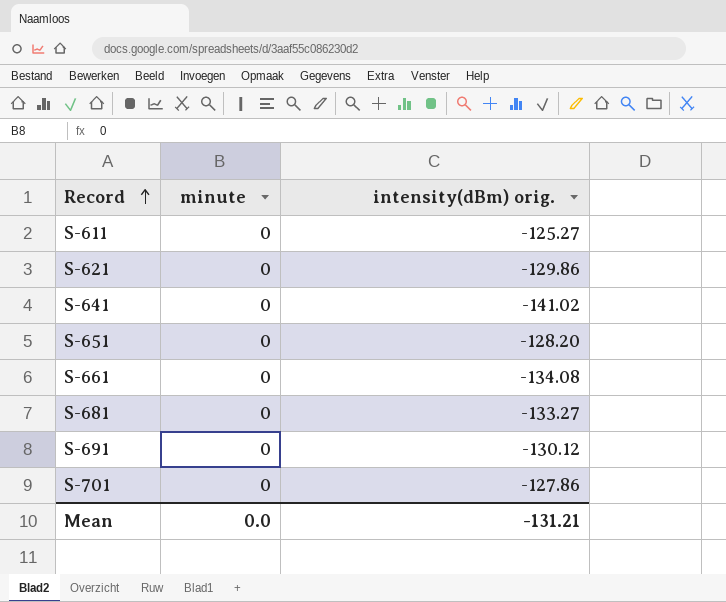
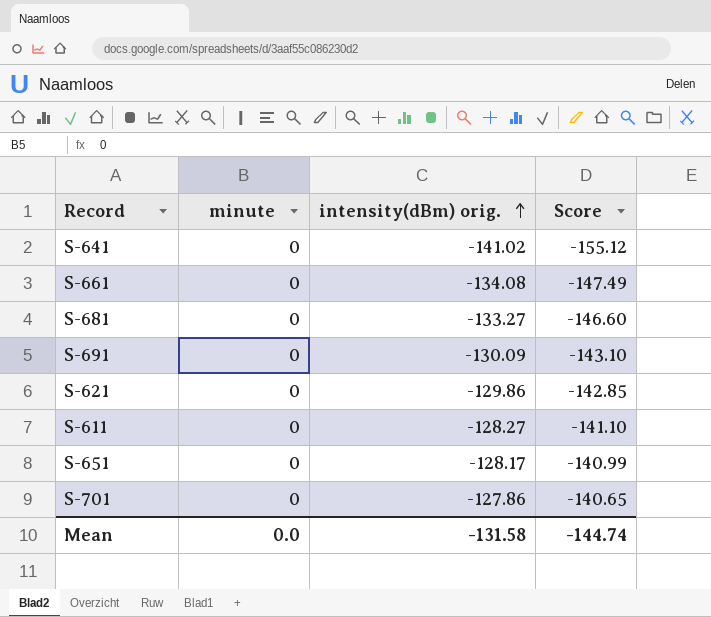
row order: Record ascending -> intensity(dBm) orig. ascending
column Score | formula: none -> [intensity(dBm) orig.] * 1.1
S-691 | intensity(dBm) orig.: -130.12 -> -130.09
S-611 | intensity(dBm) orig.: -125.27 -> -128.27
S-651 | intensity(dBm) orig.: -128.20 -> -128.17
Mean | intensity(dBm) orig.: -131.21 -> -131.58

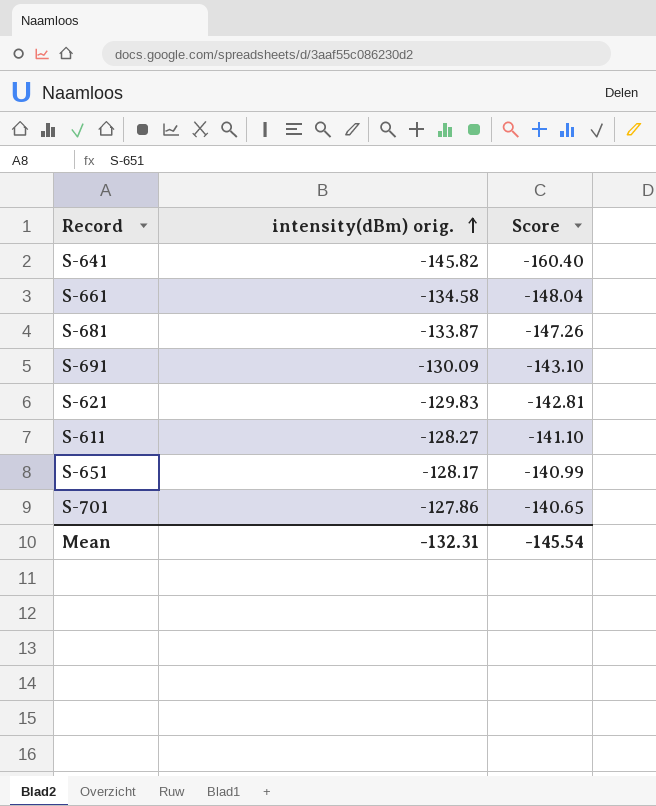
column minute | position: 2 -> none
S-641 | intensity(dBm) orig.: -141.02 -> -145.82
S-641 | Score: -155.12 -> -160.40
S-661 | intensity(dBm) orig.: -134.08 -> -134.58
S-661 | Score: -147.49 -> -148.04
S-681 | intensity(dBm) orig.: -133.27 -> -133.87
S-681 | Score: -146.60 -> -147.26
S-621 | intensity(dBm) orig.: -129.86 -> -129.83
S-621 | Score: -142.85 -> -142.81
Mean | intensity(dBm) orig.: -131.58 -> -132.31
Mean | Score: -144.74 -> -145.54

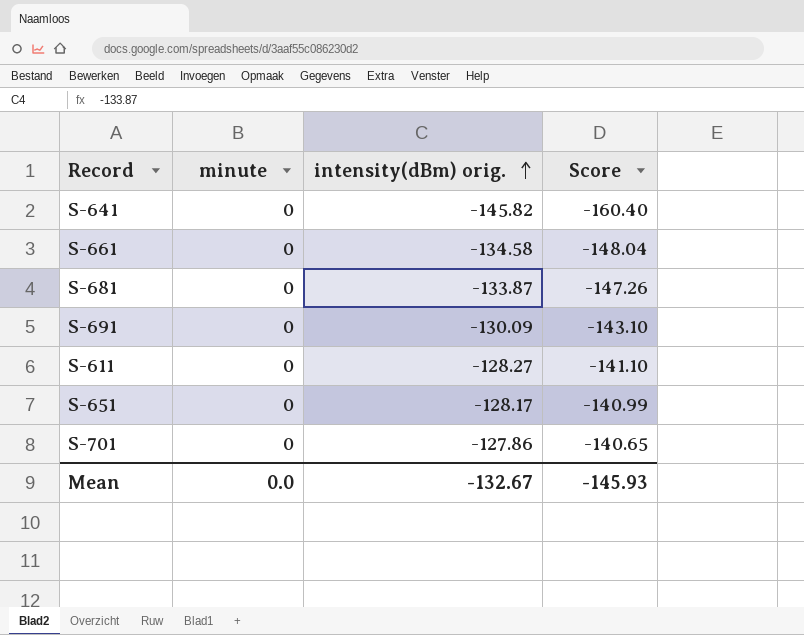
column minute | position: none -> 2
row S-621: -129.83 | -142.81 -> none
Mean | intensity(dBm) orig.: -132.31 -> -132.67
Mean | Score: -145.54 -> -145.93

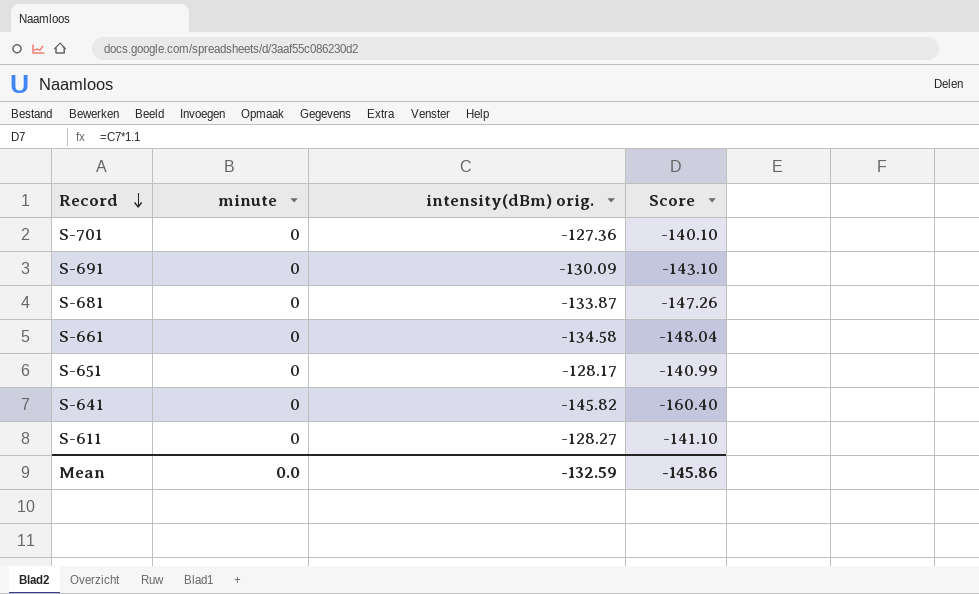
row order: intensity(dBm) orig. ascending -> Record descending
S-701 | intensity(dBm) orig.: -127.86 -> -127.36
S-701 | Score: -140.65 -> -140.10
Mean | intensity(dBm) orig.: -132.67 -> -132.59
Mean | Score: -145.93 -> -145.86

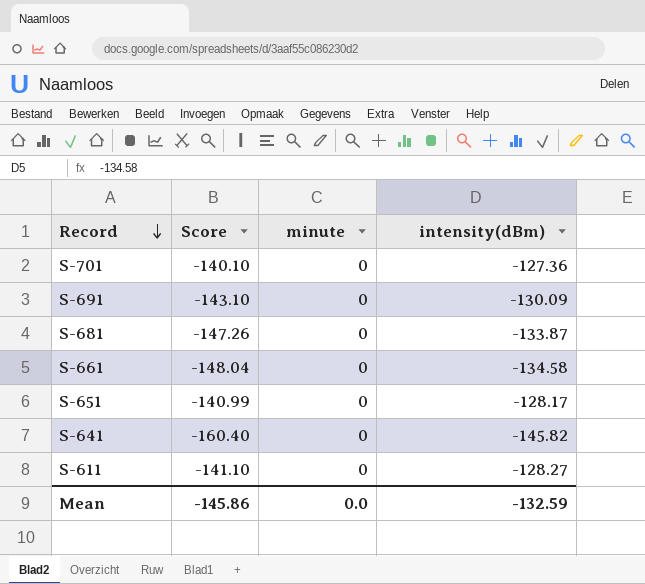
column Score | position: 4 -> 2
column name: intensity(dBm) orig. -> intensity(dBm)

